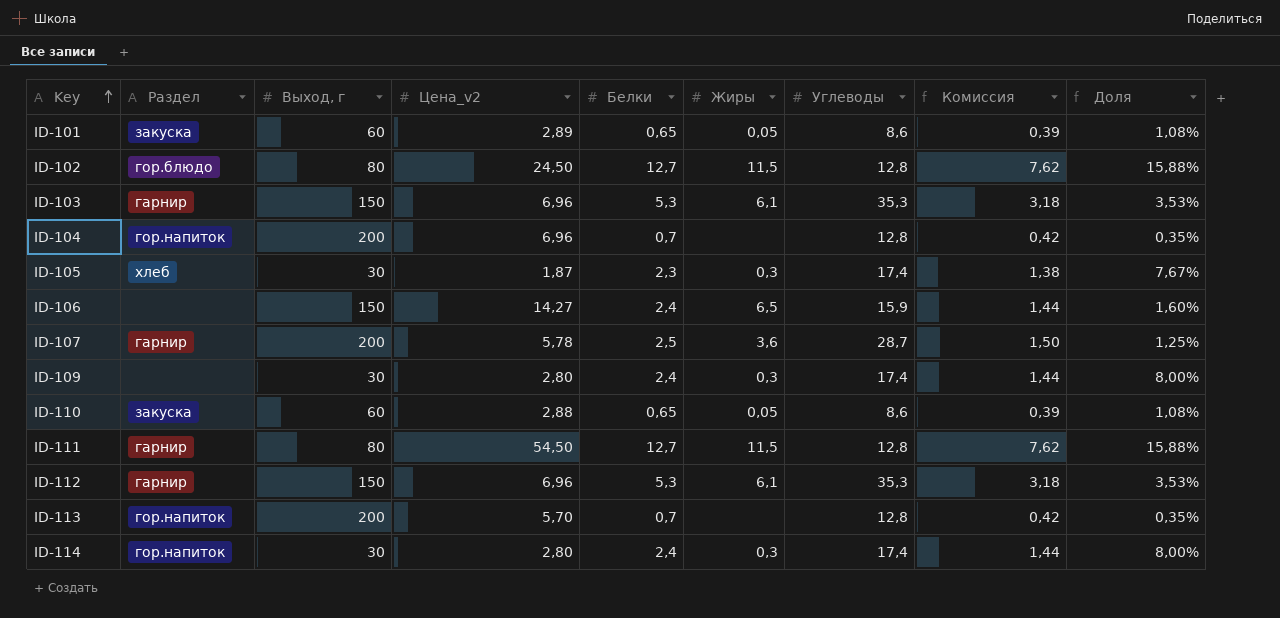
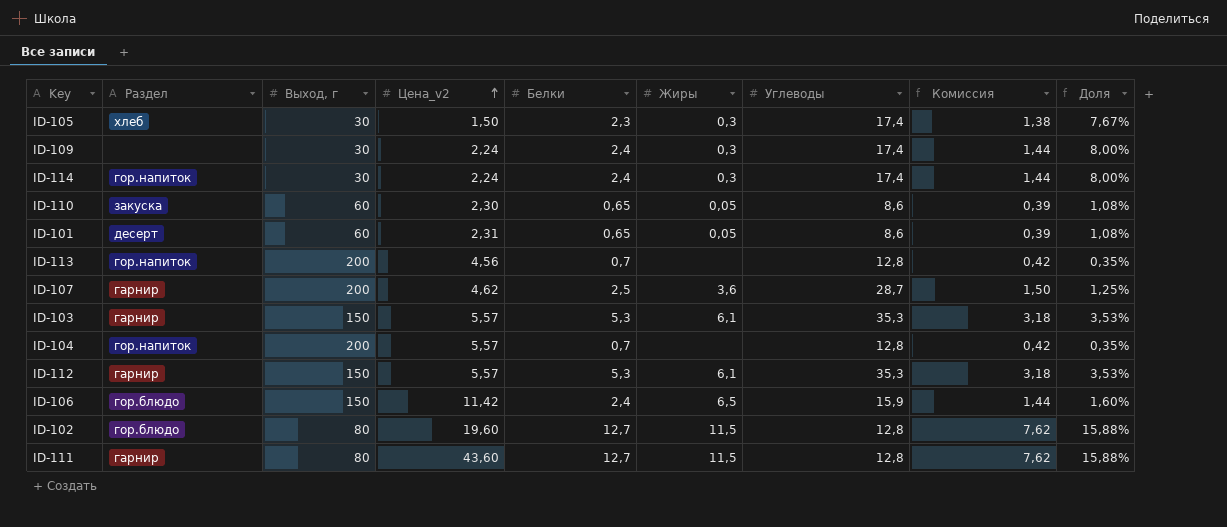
row order: Key ascending -> Цена_v2 ascending
ID-105 | Цена_v2: 1,87 -> 1,50
ID-109 | Цена_v2: 2,80 -> 2,24
ID-114 | Цена_v2: 2,80 -> 2,24
ID-110 | Цена_v2: 2,88 -> 2,30
ID-101 | Раздел: закуска -> десерт
ID-101 | Цена_v2: 2,89 -> 2,31
ID-113 | Цена_v2: 5,70 -> 4,56
ID-107 | Цена_v2: 5,78 -> 4,62
ID-103 | Цена_v2: 6,96 -> 5,57
ID-104 | Цена_v2: 6,96 -> 5,57
ID-112 | Цена_v2: 6,96 -> 5,57
ID-106 | Раздел: none -> гор.блюдо
ID-106 | Цена_v2: 14,27 -> 11,42
ID-102 | Цена_v2: 24,50 -> 19,60
ID-111 | Цена_v2: 54,50 -> 43,60

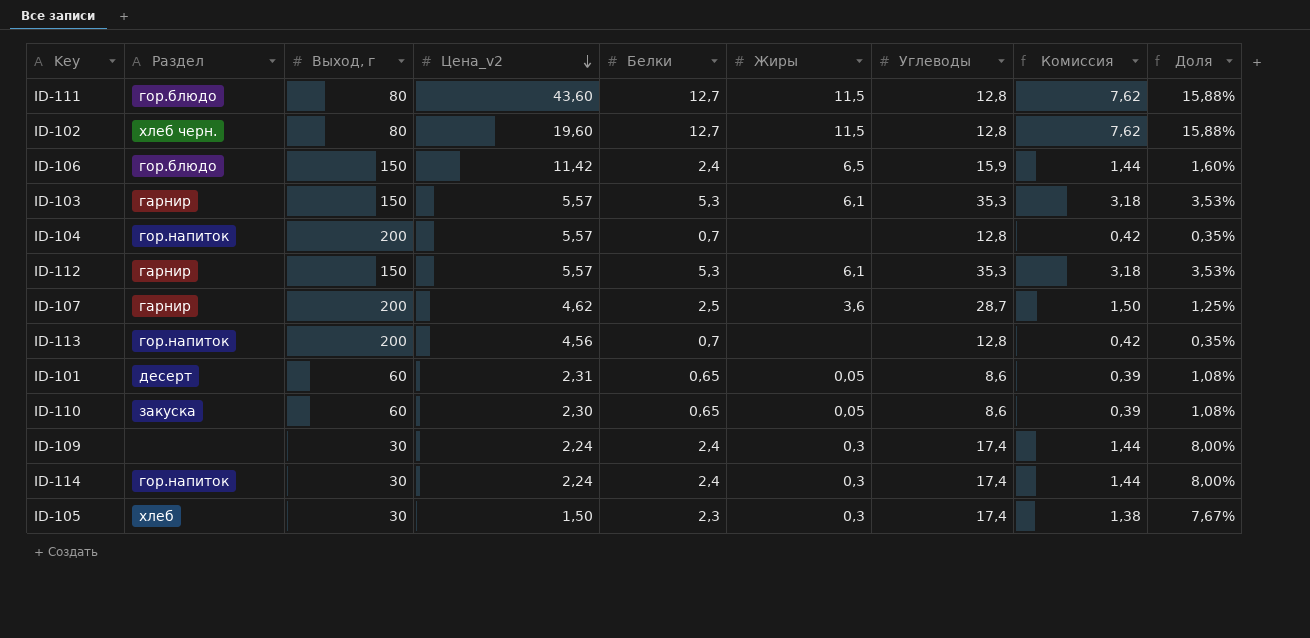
row order: Цена_v2 ascending -> Цена_v2 descending
ID-111 | Раздел: гарнир -> гор.блюдо
ID-102 | Раздел: гор.блюдо -> хлеб черн.

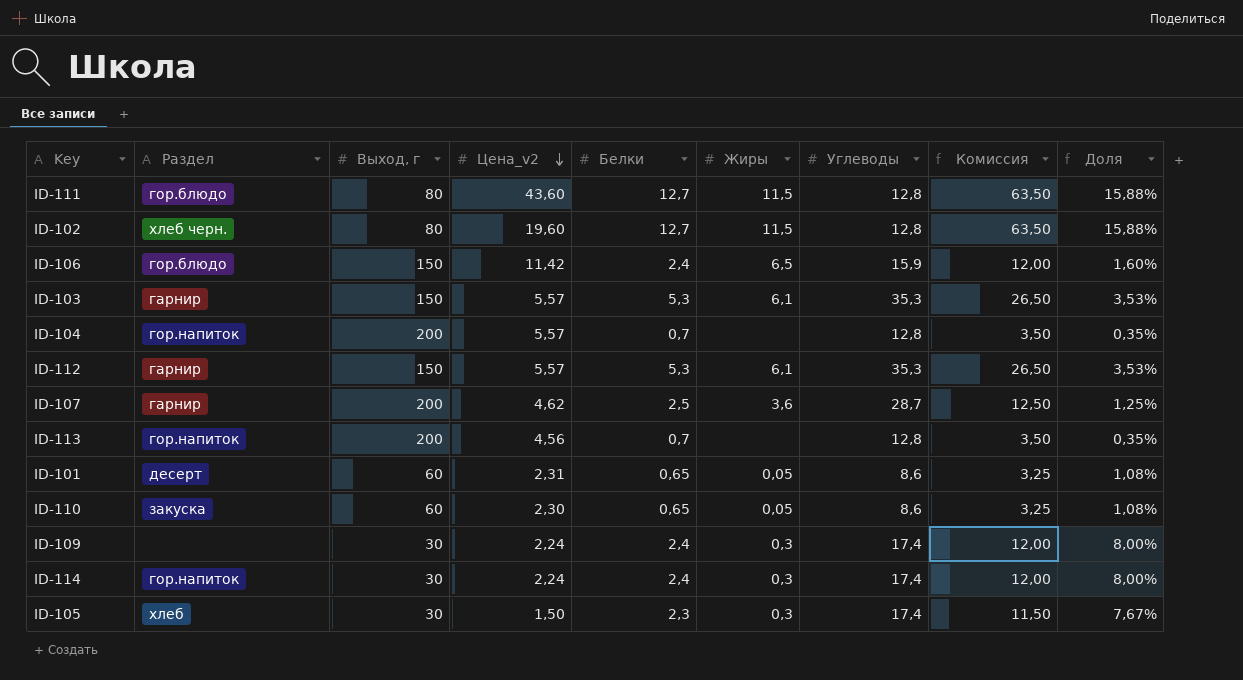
column Комиссия | formula: [Белки] * 0,6 -> [Белки] * 5

